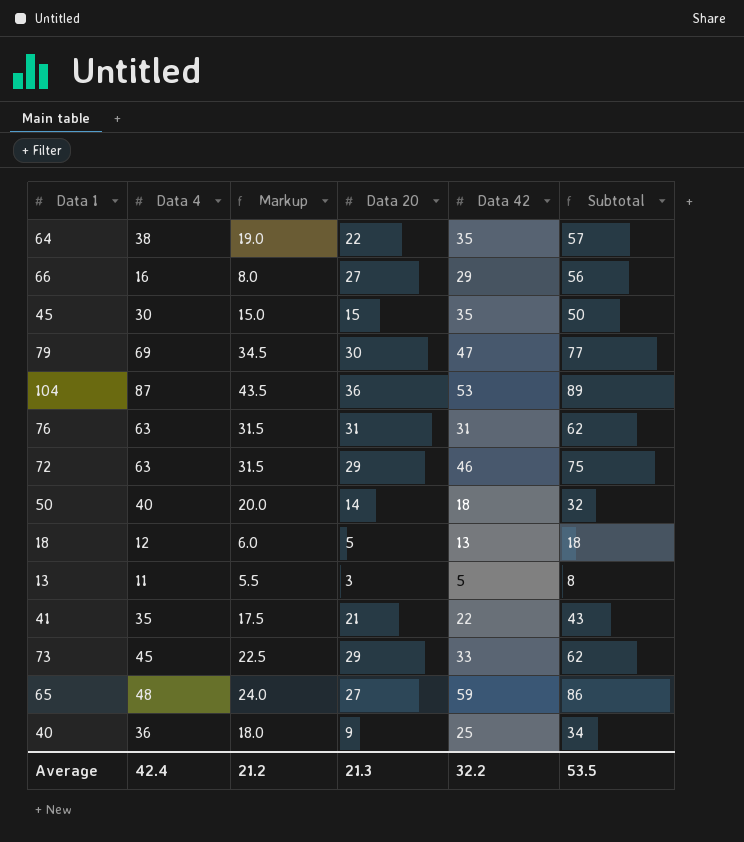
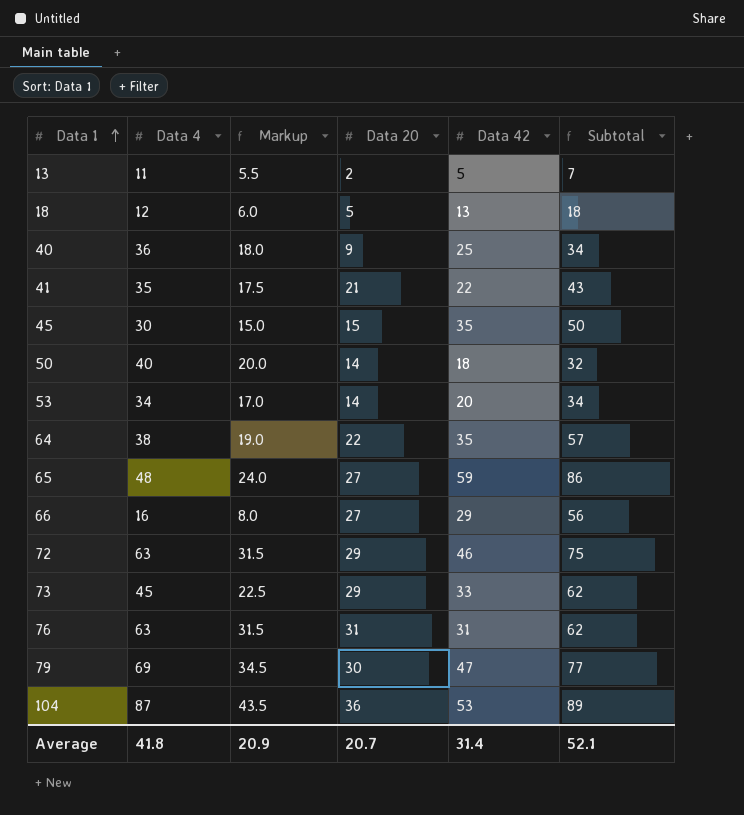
row order: none -> Data 1 ascending
13 | Data 20: 3 -> 2
13 | Subtotal: 8 -> 7
row 53: none -> 34 | 17.0 | 14 | 20 | 34
Average | Data 4: 42.4 -> 41.8
Average | Markup: 21.2 -> 20.9
Average | Data 20: 21.3 -> 20.7
Average | Data 42: 32.2 -> 31.4
Average | Subtotal: 53.5 -> 52.1

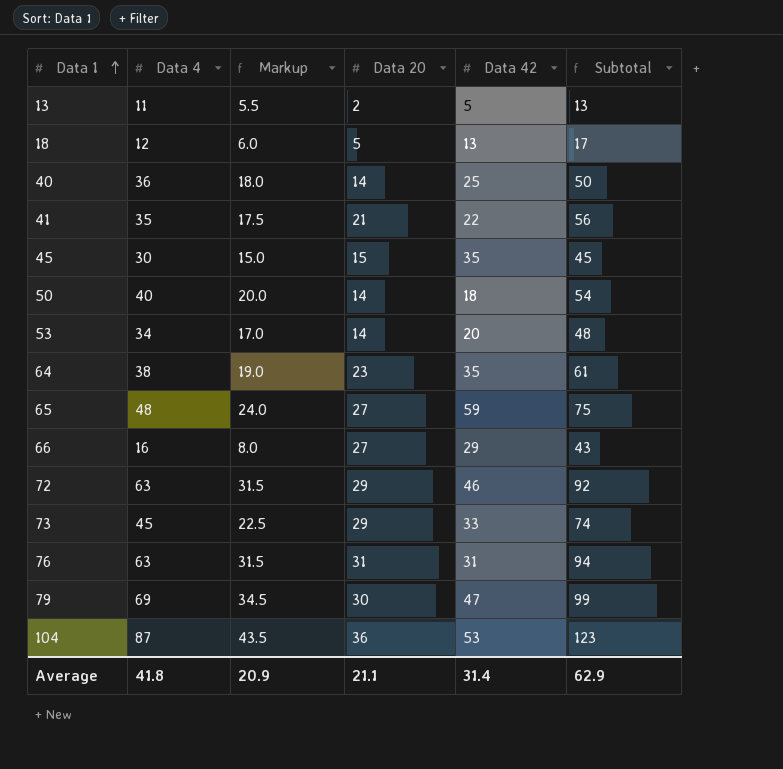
column Subtotal | formula: [Data 20] + [Data 42] -> [Data 4] + [Data 20]
40 | Data 20: 9 -> 14
64 | Data 20: 22 -> 23
Average | Data 20: 20.7 -> 21.1
Average | Subtotal: 52.1 -> 62.9

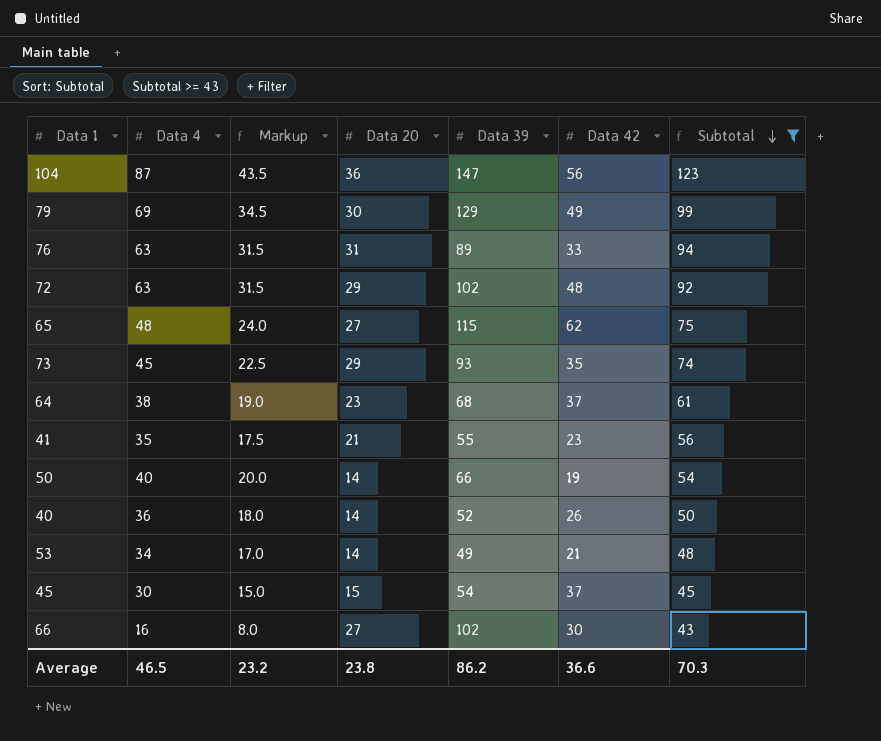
filter: none -> Subtotal >= 43
row order: Data 1 ascending -> Subtotal descending
column Data 39 | position: none -> 5
104 | Data 42: 53 -> 56
79 | Data 42: 47 -> 49
76 | Data 42: 31 -> 33
72 | Data 42: 46 -> 48
65 | Data 42: 59 -> 62
73 | Data 42: 33 -> 35
64 | Data 42: 35 -> 37
41 | Data 42: 22 -> 23
50 | Data 42: 18 -> 19
40 | Data 42: 25 -> 26
53 | Data 42: 20 -> 21
45 | Data 42: 35 -> 37
66 | Data 42: 29 -> 30
Average | Data 4: 41.8 -> 46.5
Average | Markup: 20.9 -> 23.2
Average | Data 20: 21.1 -> 23.8
Average | Data 42: 31.4 -> 36.6
Average | Subtotal: 62.9 -> 70.3

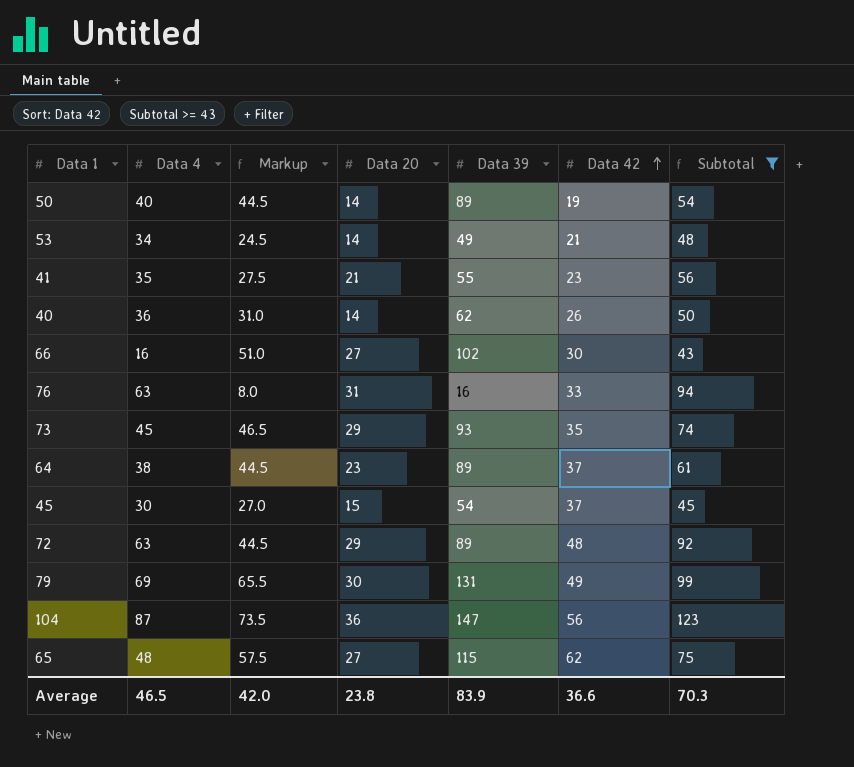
row order: Subtotal descending -> Data 42 ascending
column Markup | formula: [Data 4] * 0.5 -> [Data 39] * 0.5
50 | Data 39: 66 -> 89
40 | Data 39: 52 -> 62
76 | Data 39: 89 -> 16
64 | Data 39: 68 -> 89
72 | Data 39: 102 -> 89
79 | Data 39: 129 -> 131
Average | Markup: 23.2 -> 42.0
Average | Data 39: 86.2 -> 83.9

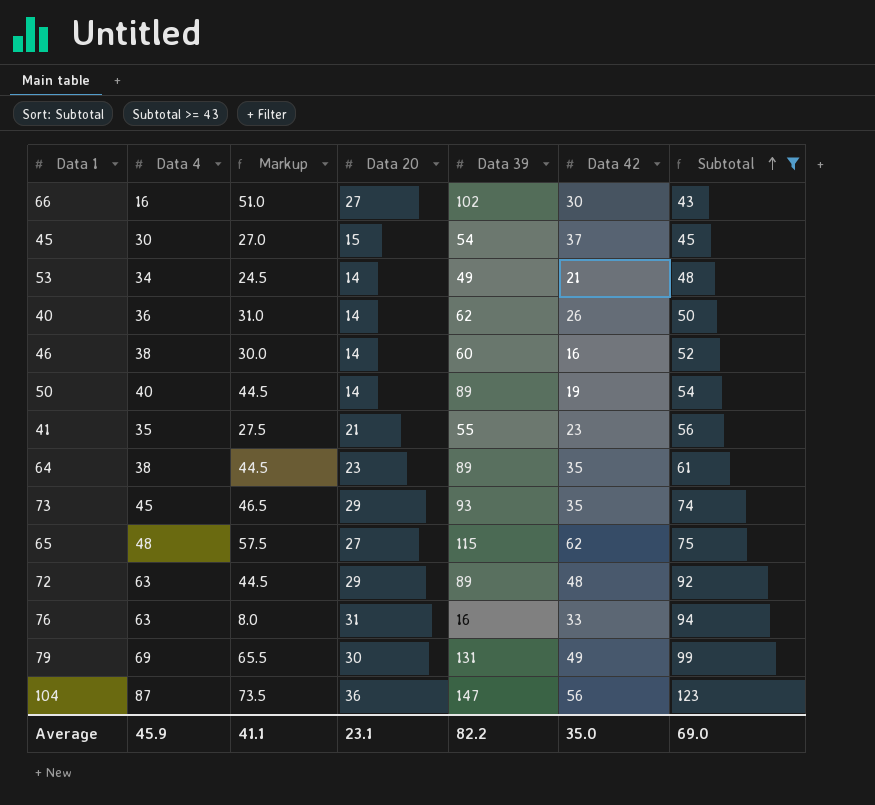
row order: Data 42 ascending -> Subtotal ascending
row 46: none -> 38 | 30.0 | 14 | 60 | 16 | 52
64 | Data 42: 37 -> 35
Average | Data 4: 46.5 -> 45.9
Average | Markup: 42.0 -> 41.1
Average | Data 20: 23.8 -> 23.1
Average | Data 39: 83.9 -> 82.2
Average | Data 42: 36.6 -> 35.0
Average | Subtotal: 70.3 -> 69.0

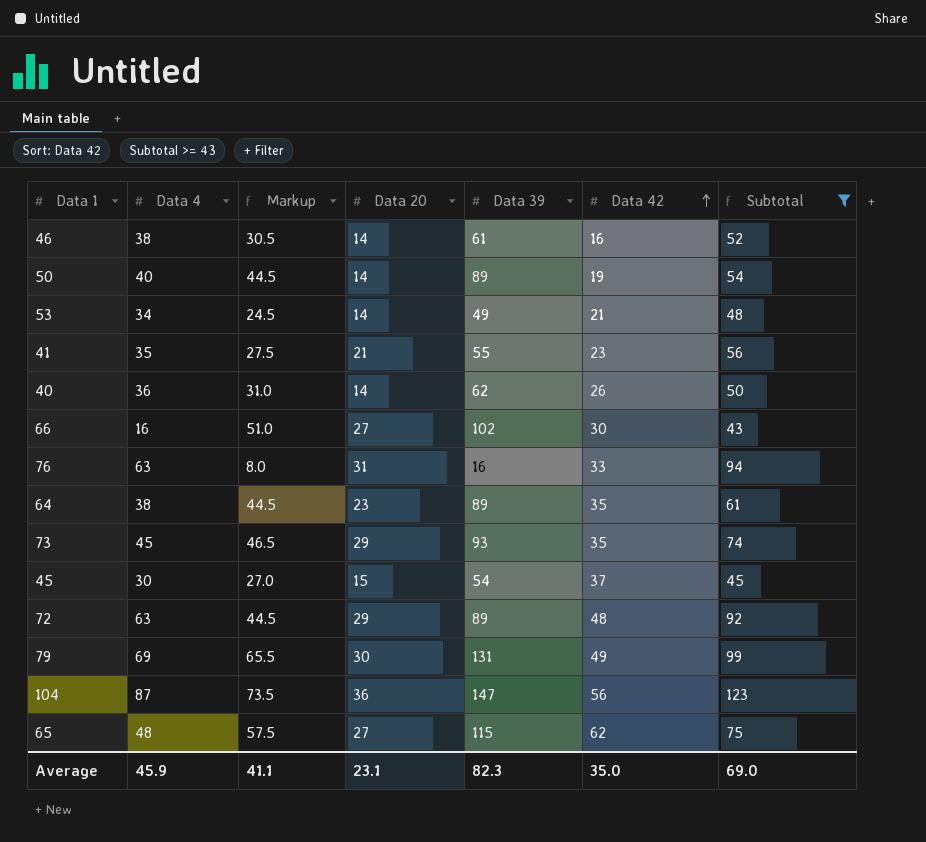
row order: Subtotal ascending -> Data 42 ascending
46 | Markup: 30.0 -> 30.5
46 | Data 39: 60 -> 61
Average | Data 39: 82.2 -> 82.3

